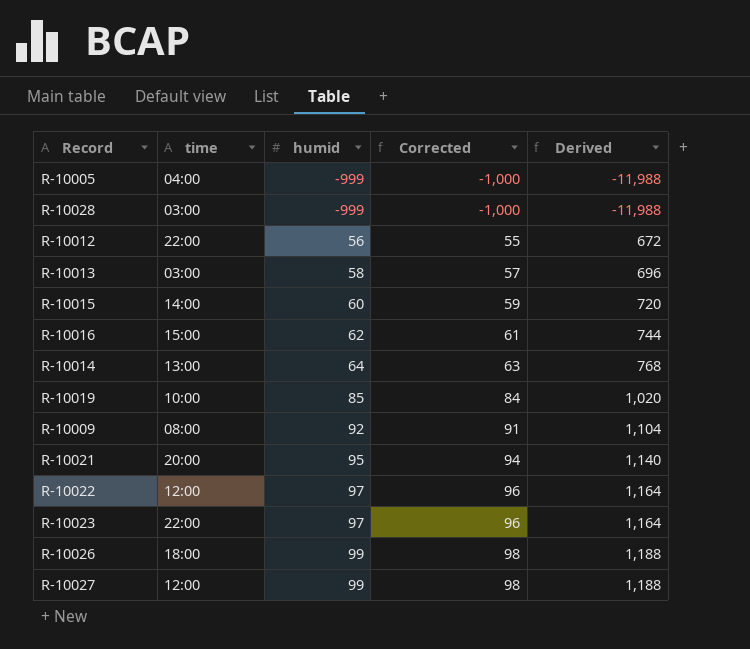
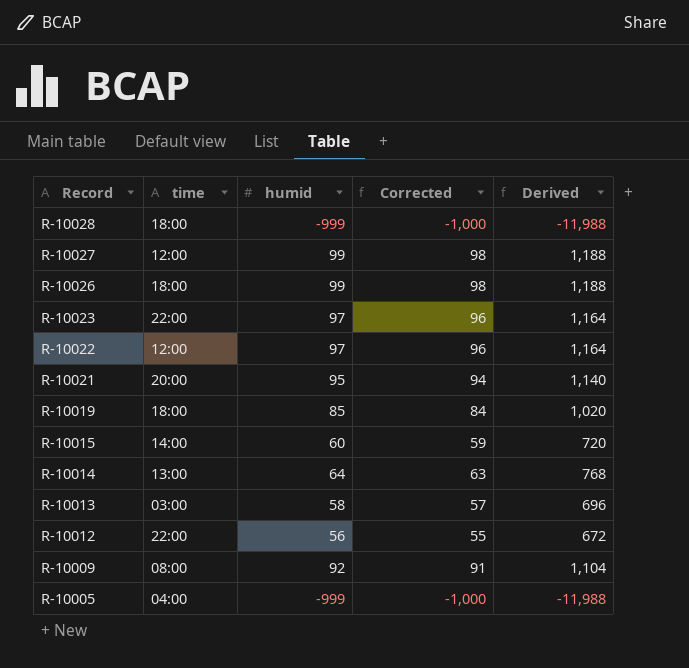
row order: humid ascending -> Record descending
row R-10016: 15:00 | 62 | 61 | 744 -> none
R-10028 | time: 03:00 -> 18:00
R-10019 | time: 10:00 -> 18:00

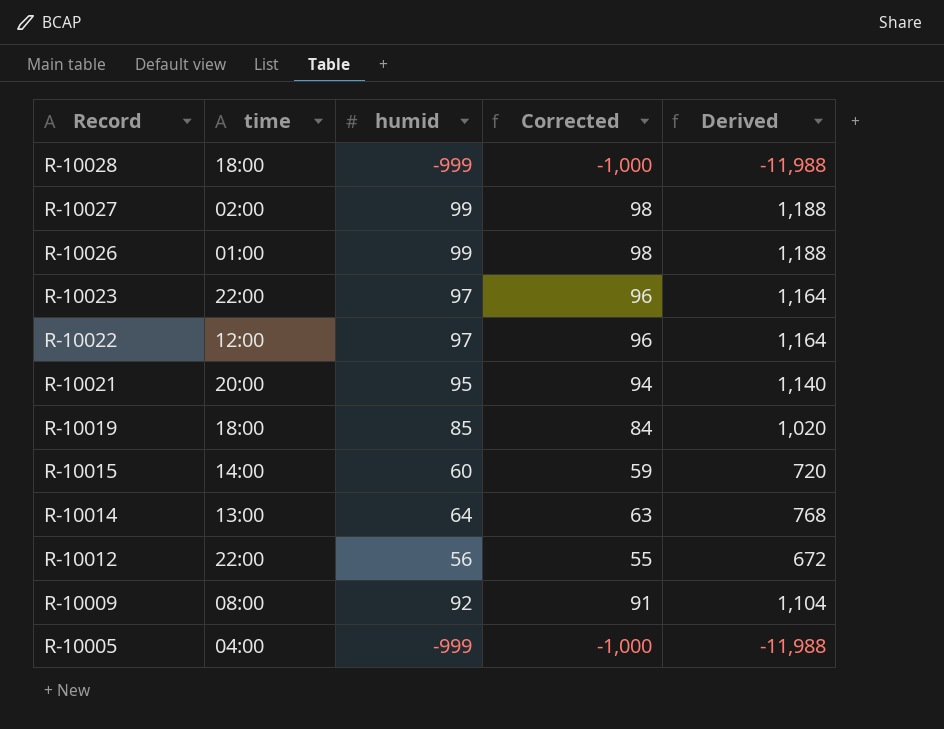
row R-10013: 03:00 | 58 | 57 | 696 -> none
R-10027 | time: 12:00 -> 02:00
R-10026 | time: 18:00 -> 01:00

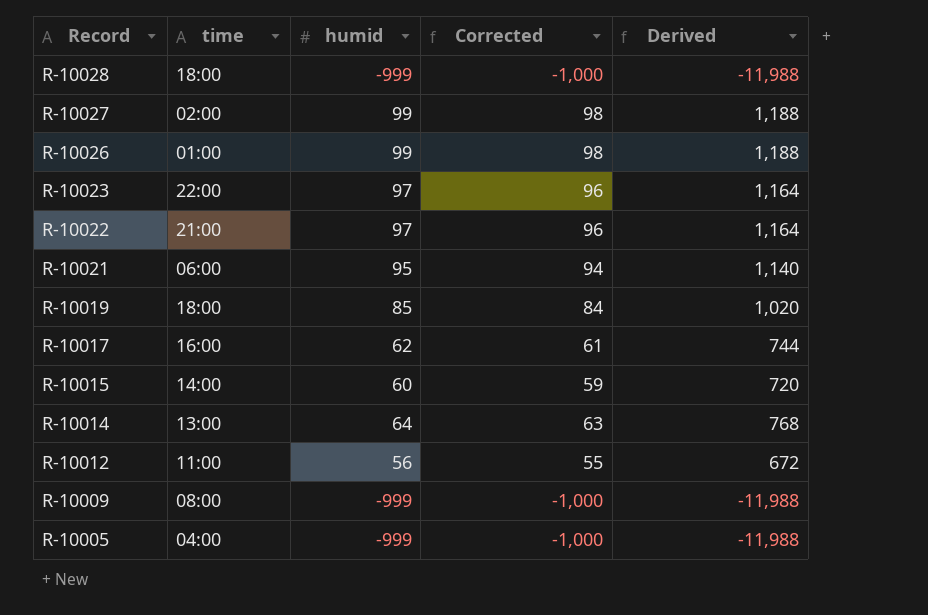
R-10022 | time: 12:00 -> 21:00
R-10021 | time: 20:00 -> 06:00
row R-10017: none -> 16:00 | 62 | 61 | 744
R-10012 | time: 22:00 -> 11:00
R-10009 | humid: 92 -> -999
R-10009 | Corrected: 91 -> -1,000
R-10009 | Derived: 1,104 -> -11,988

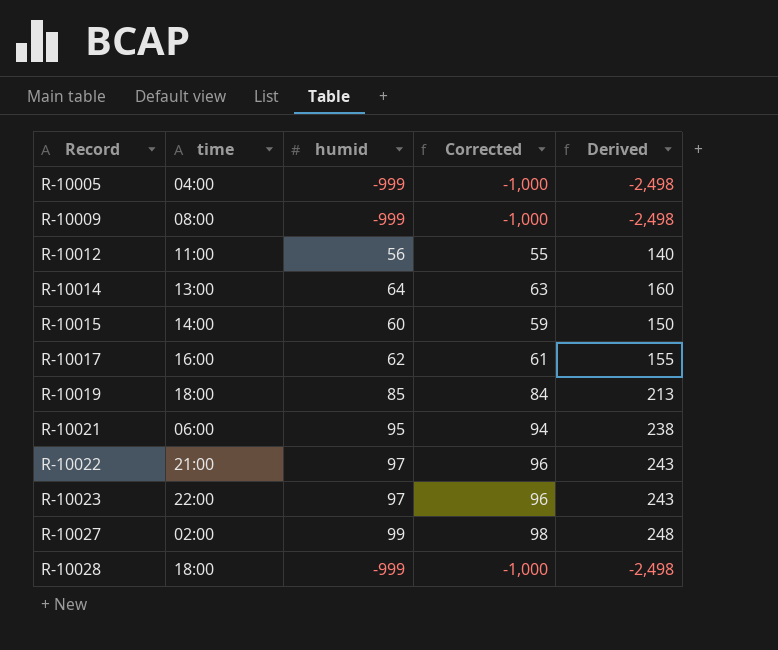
row order: Record descending -> Record ascending
column Derived | formula: [humid] * 12 -> [humid] * 2.5
row R-10026: 01:00 | 99 | 98 | 1,188 -> none

